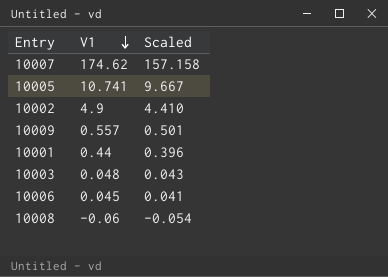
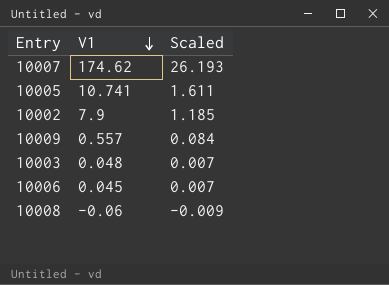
column Scaled | formula: [V1] * 0.9 -> [V1] * 0.15
row 10001: 0.44 | 0.396 -> none
10002 | V1: 4.9 -> 7.9

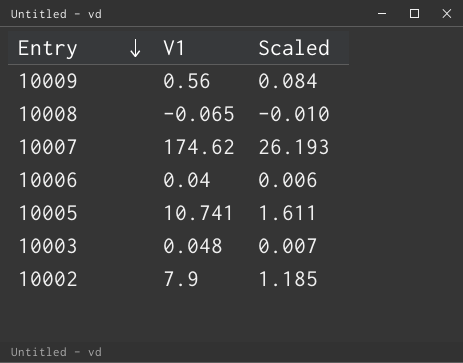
row order: V1 descending -> Entry descending
10009 | V1: 0.557 -> 0.56
10008 | V1: -0.06 -> -0.065
10008 | Scaled: -0.009 -> -0.010
10006 | V1: 0.045 -> 0.04
10006 | Scaled: 0.007 -> 0.006

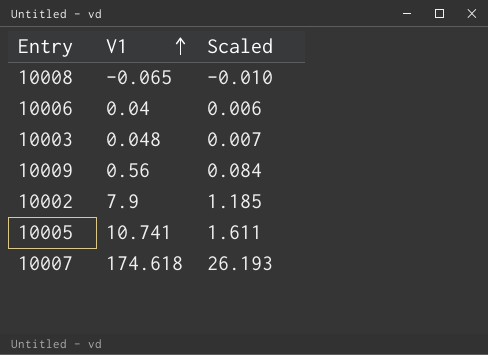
row order: Entry descending -> V1 ascending
10007 | V1: 174.62 -> 174.618

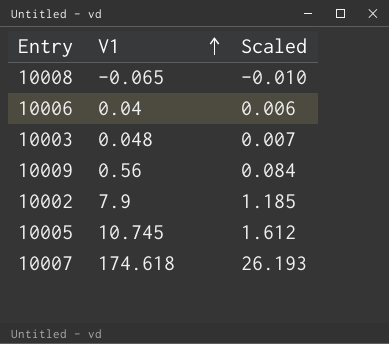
10005 | V1: 10.741 -> 10.745
10005 | Scaled: 1.611 -> 1.612

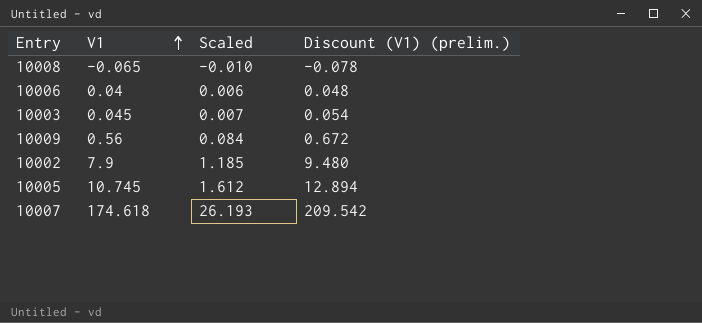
column Discount (V1) (prelim.) | formula: none -> [V1] * 1.2
10003 | V1: 0.048 -> 0.045

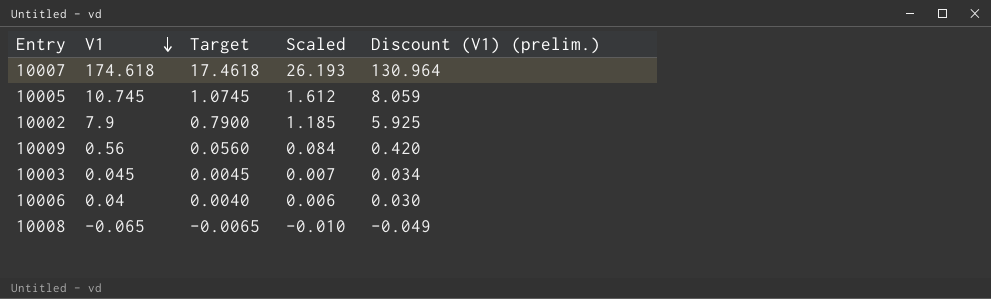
row order: V1 ascending -> V1 descending
column Target | formula: none -> [V1] * 0.1
column Discount (V1) (prelim.) | formula: [V1] * 1.2 -> [V1] * 0.75

